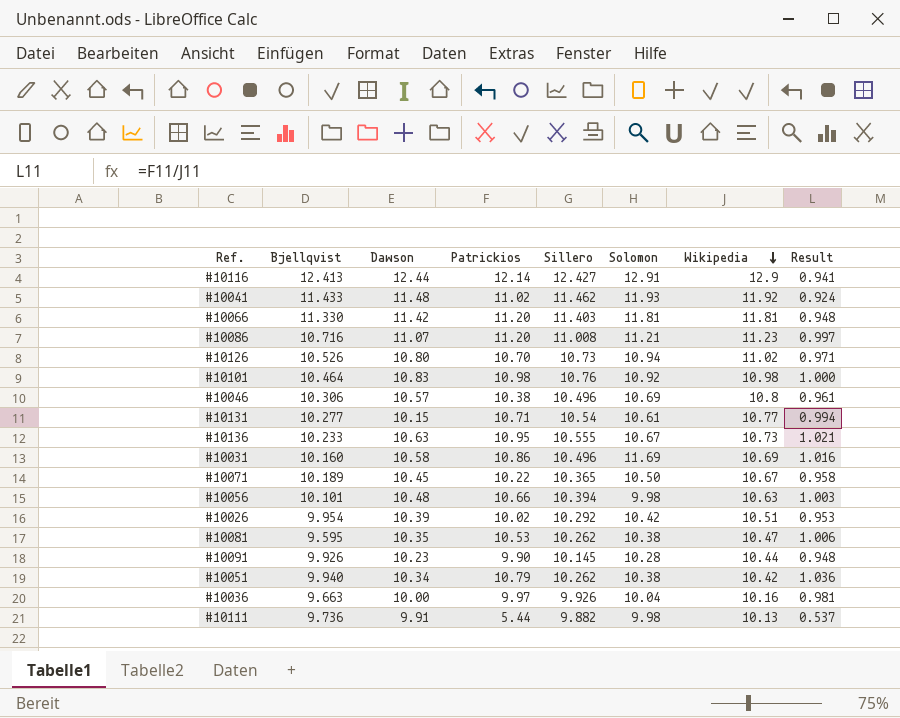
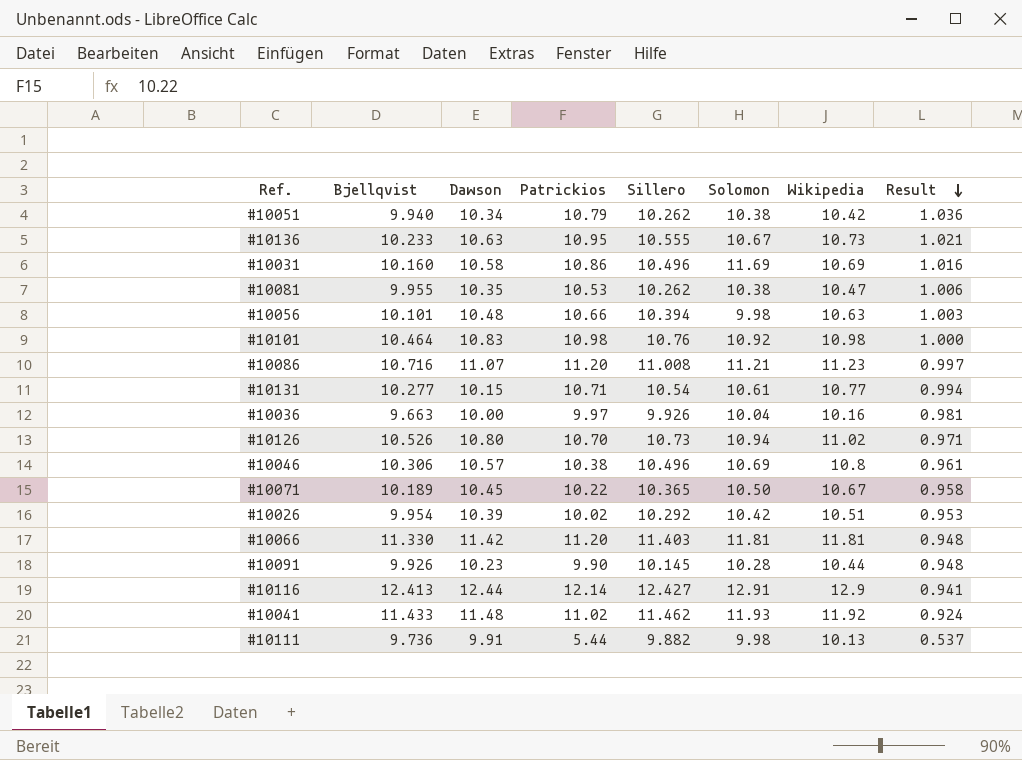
row order: Wikipedia descending -> Result descending
#10081 | Bjellqvist: 9.595 -> 9.955

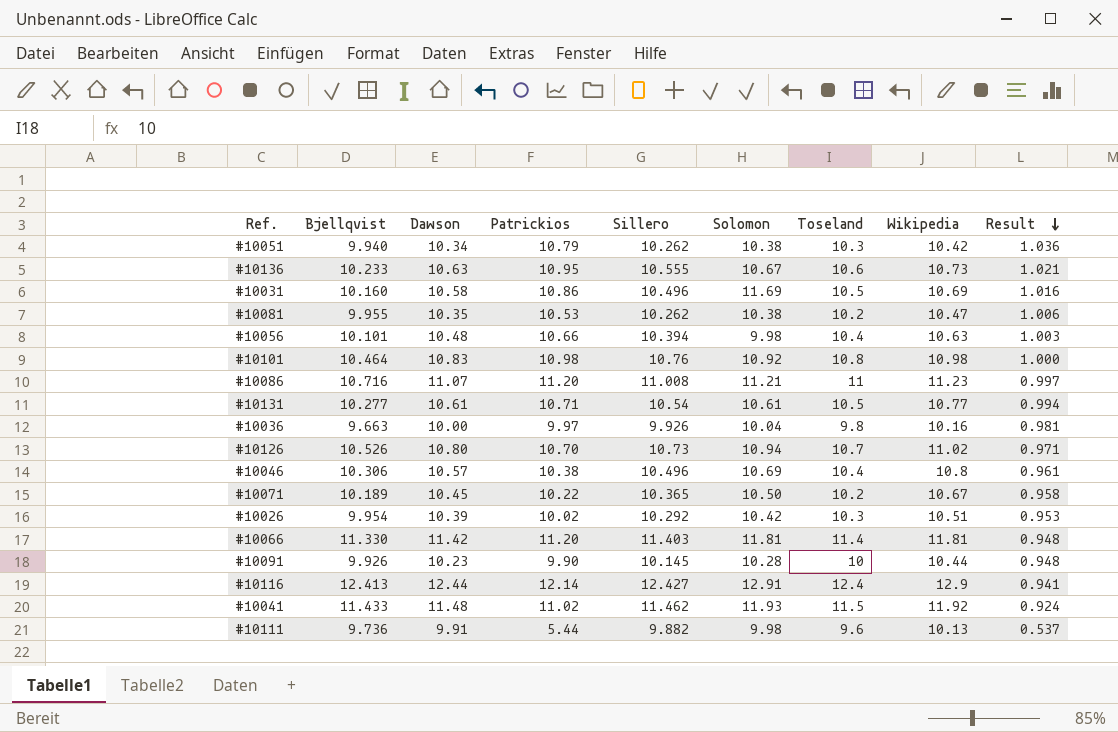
column Toseland | position: none -> 7
#10131 | Dawson: 10.15 -> 10.61

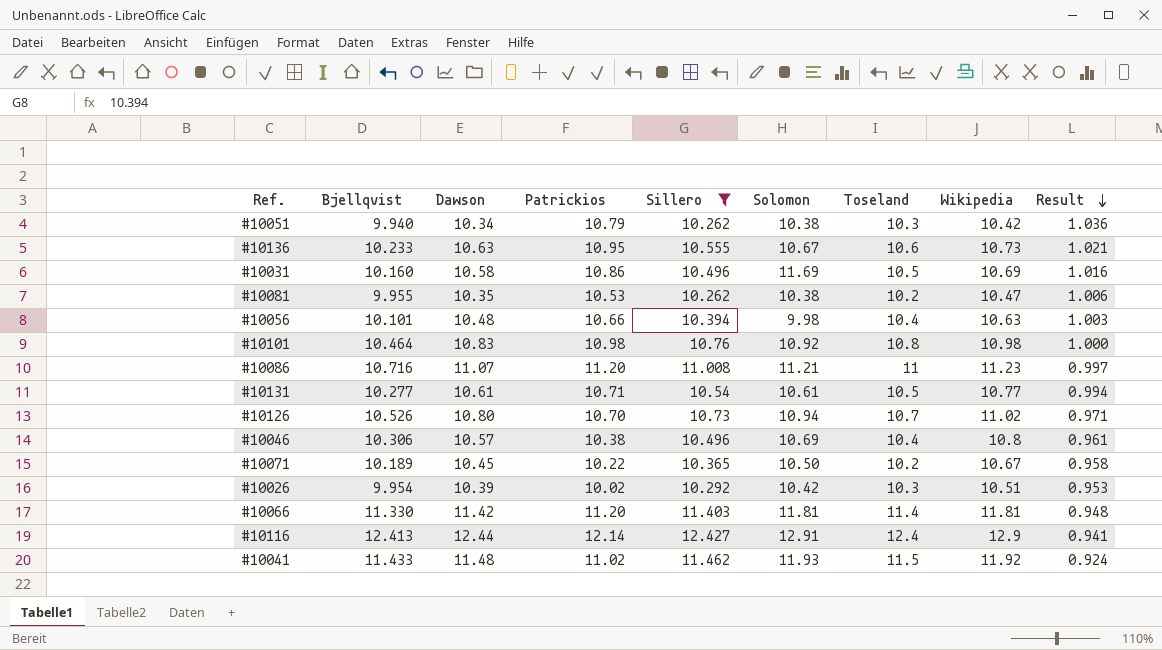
filter: none -> Sillero >= 10.262

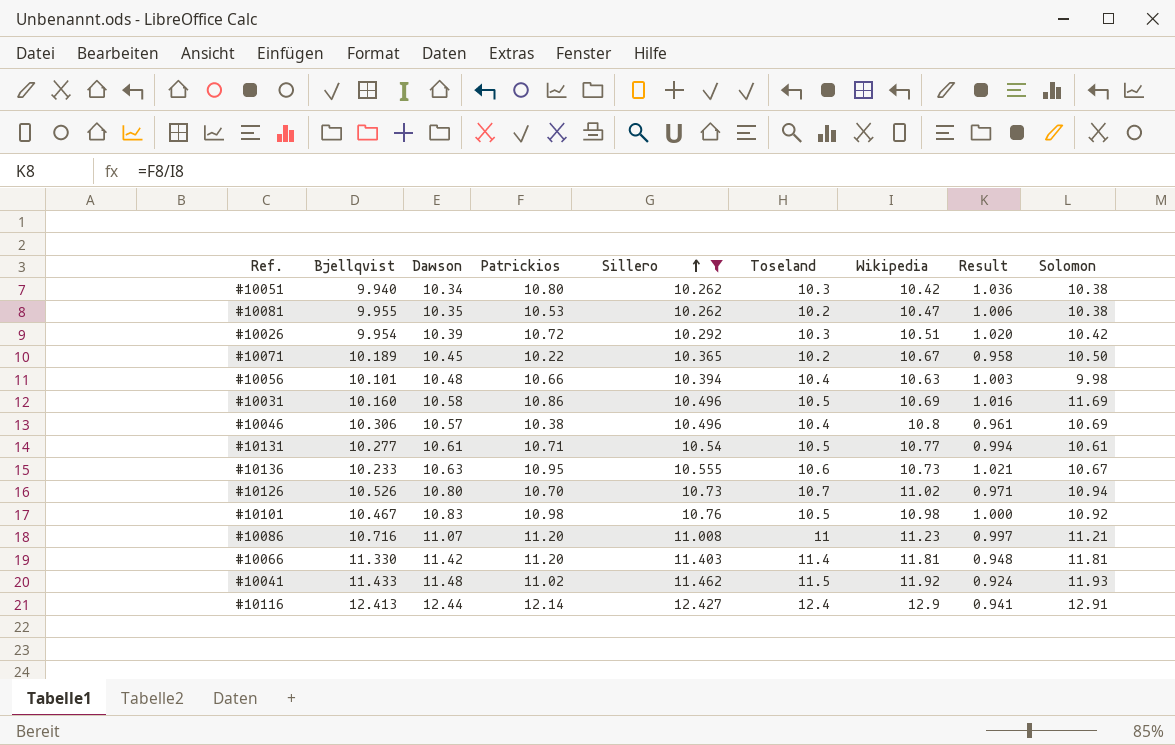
row order: Result descending -> Sillero ascending
column Solomon | position: 6 -> 9
#10051 | Patrickios: 10.79 -> 10.80
#10026 | Patrickios: 10.02 -> 10.72
#10026 | Result: 0.953 -> 1.020
#10101 | Bjellqvist: 10.464 -> 10.467
#10101 | Toseland: 10.8 -> 10.5

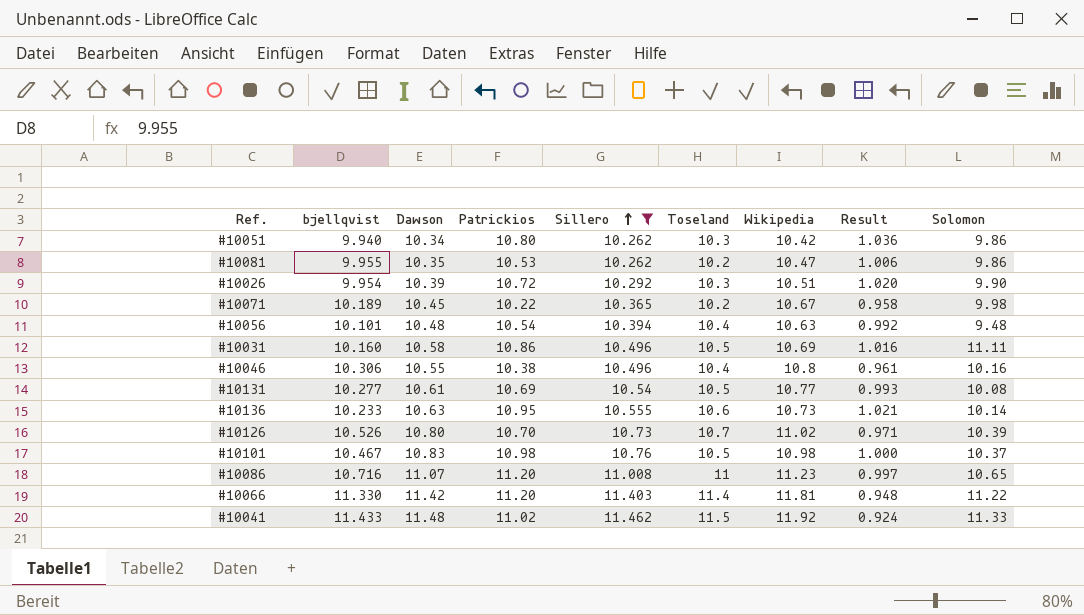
column name: Bjellqvist -> bjellqvist
row #10116: 12.413 | 12.44 | 12.14 | 12.427 | 12.4 | 12.9 | 0.941 | 12.91 -> none
#10051 | Solomon: 10.38 -> 9.86
#10081 | Solomon: 10.38 -> 9.86
#10026 | Solomon: 10.42 -> 9.90
#10071 | Solomon: 10.50 -> 9.98
#10056 | Patrickios: 10.66 -> 10.54
#10056 | Result: 1.003 -> 0.992
#10056 | Solomon: 9.98 -> 9.48
#10031 | Solomon: 11.69 -> 11.11
#10046 | Dawson: 10.57 -> 10.55
#10046 | Solomon: 10.69 -> 10.16
#10131 | Patrickios: 10.71 -> 10.69
#10131 | Result: 0.994 -> 0.993
#10131 | Solomon: 10.61 -> 10.08
#10136 | Solomon: 10.67 -> 10.14
#10126 | Solomon: 10.94 -> 10.39
#10101 | Solomon: 10.92 -> 10.37
#10086 | Solomon: 11.21 -> 10.65
#10066 | Solomon: 11.81 -> 11.22
#10041 | Solomon: 11.93 -> 11.33

